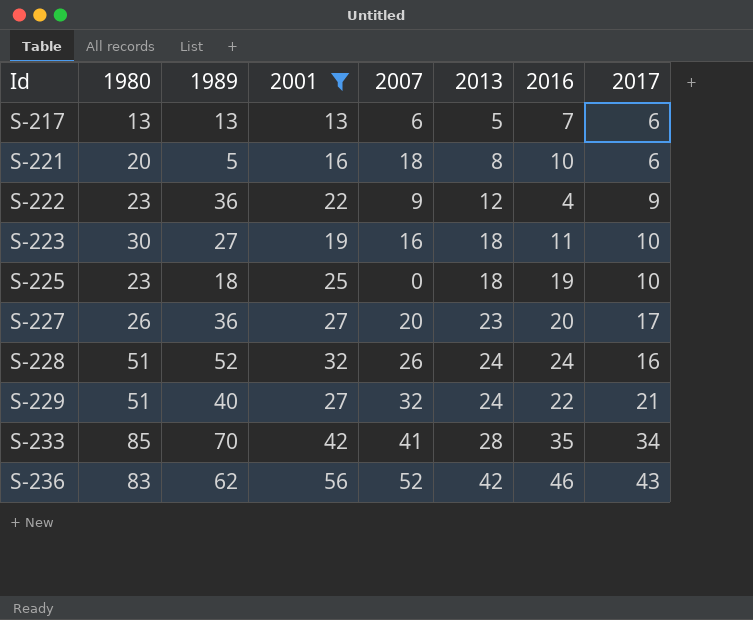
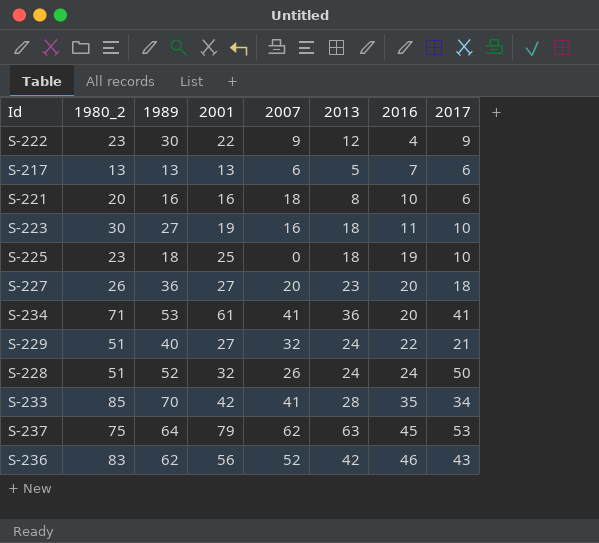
filter: 2001 <= 56 -> none
row order: Id ascending -> 2016 ascending
column name: 1980 -> 1980_2
S-222 | 1989: 36 -> 30
S-221 | 1989: 5 -> 16
S-227 | 2017: 17 -> 18
S-228 | 2017: 16 -> 50

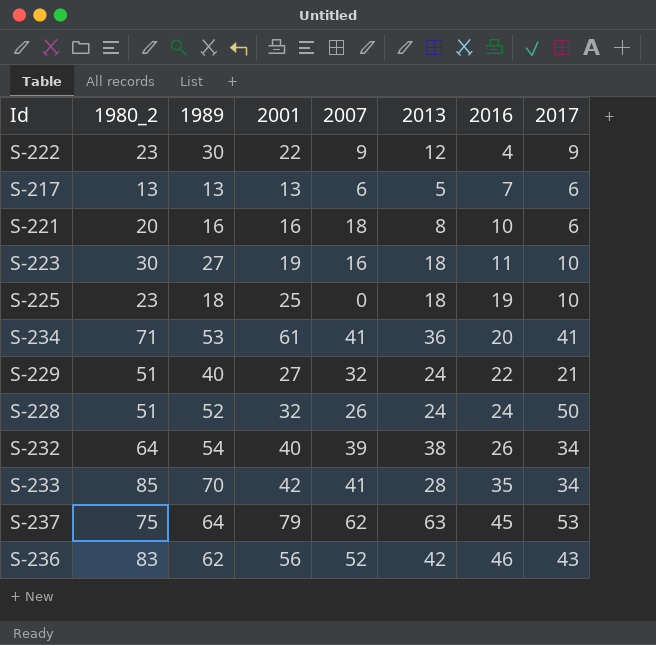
row S-227: 26 | 36 | 27 | 20 | 23 | 20 | 18 -> none
row S-232: none -> 64 | 54 | 40 | 39 | 38 | 26 | 34

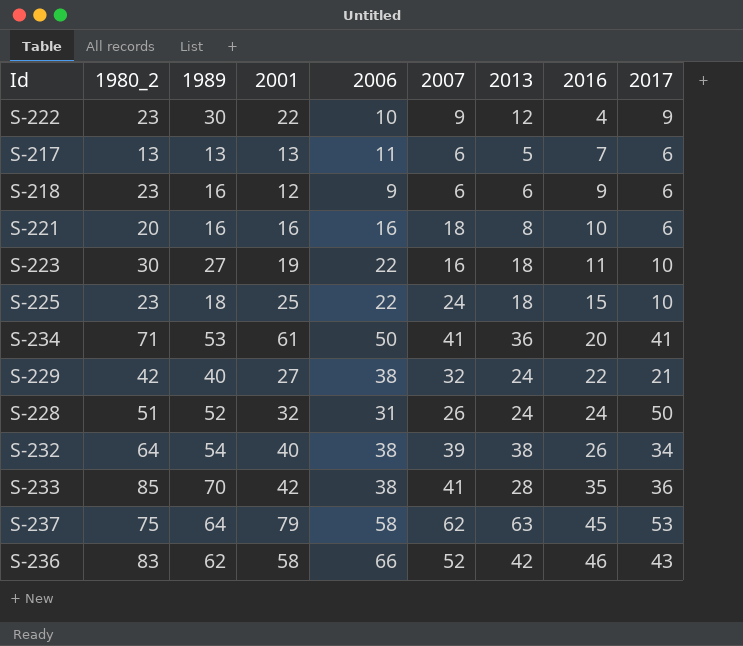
column 2006 | position: none -> 5
row S-218: none -> 23 | 16 | 12 | 9 | 6 | 6 | 9 | 6
S-225 | 2007: 0 -> 24
S-225 | 2016: 19 -> 15
S-229 | 1980_2: 51 -> 42
S-233 | 2017: 34 -> 36
S-236 | 2001: 56 -> 58

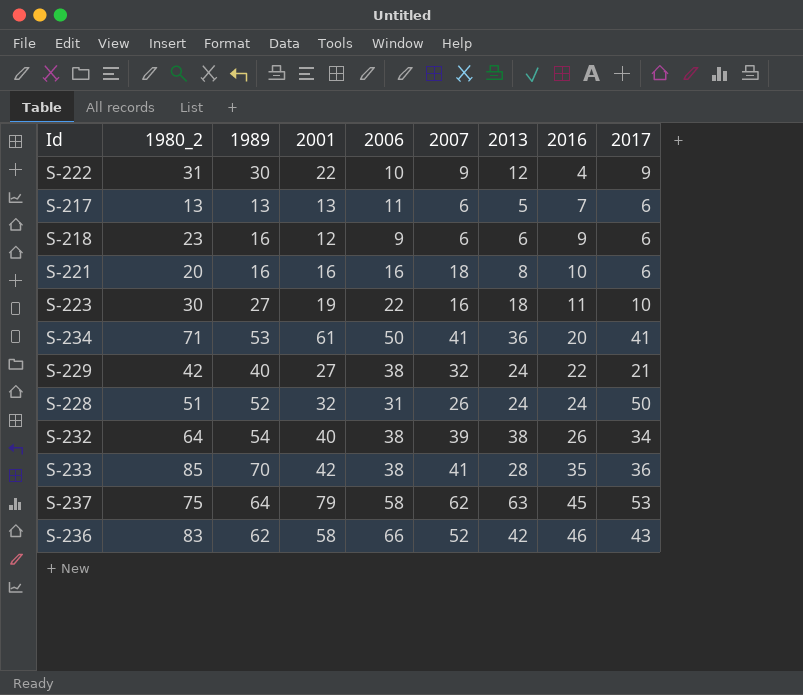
row S-225: 23 | 18 | 25 | 22 | 24 | 18 | 15 | 10 -> none
S-222 | 1980_2: 23 -> 31

